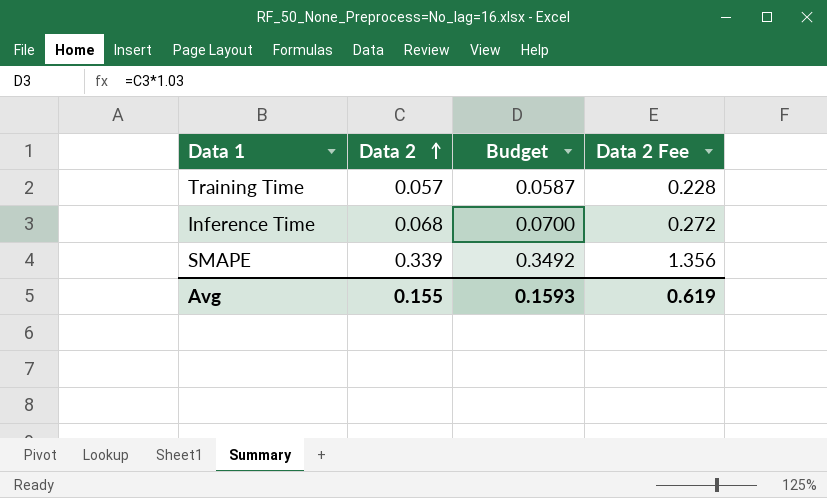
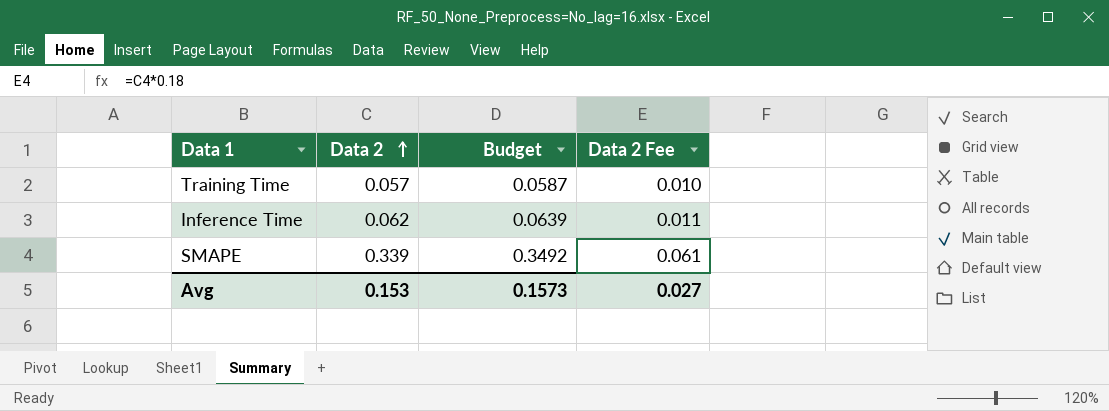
column Data 2 Fee | formula: [Data 2] * 4 -> [Data 2] * 0.18
Inference Time | Data 2: 0.068 -> 0.062
Inference Time | Budget: 0.0700 -> 0.0639
Avg | Data 2: 0.155 -> 0.153
Avg | Budget: 0.1593 -> 0.1573
Avg | Data 2 Fee: 0.619 -> 0.027

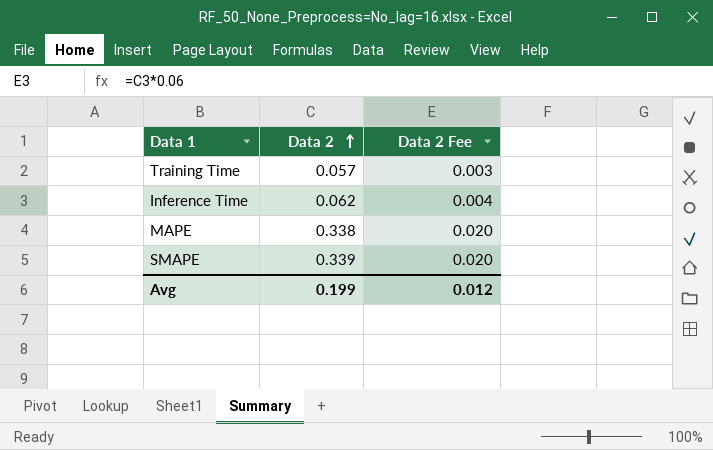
column Budget | formula: [Data 2] * 1.03 -> none
column Data 2 Fee | formula: [Data 2] * 0.18 -> [Data 2] * 0.06
row MAPE: none -> 0.338 | 0.020
Avg | Data 2: 0.153 -> 0.199
Avg | Data 2 Fee: 0.027 -> 0.012

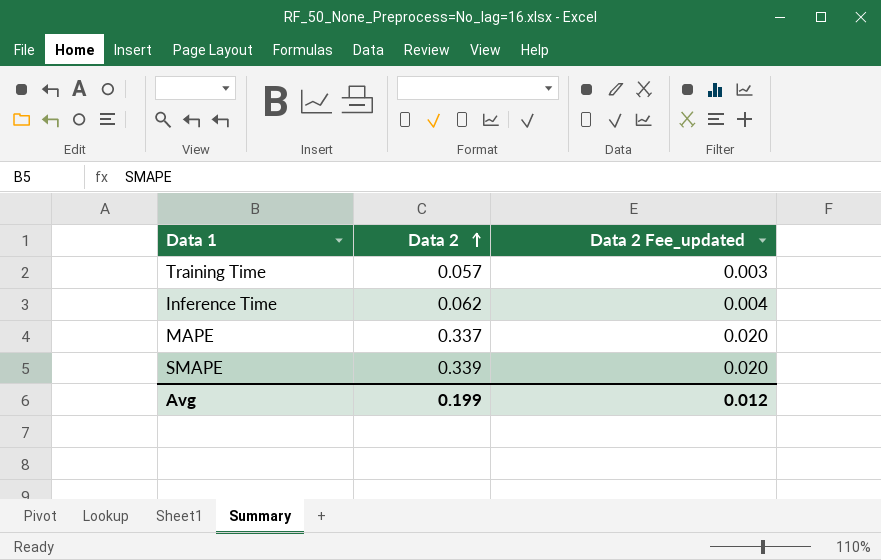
column name: Data 2 Fee -> Data 2 Fee_updated
MAPE | Data 2: 0.338 -> 0.337

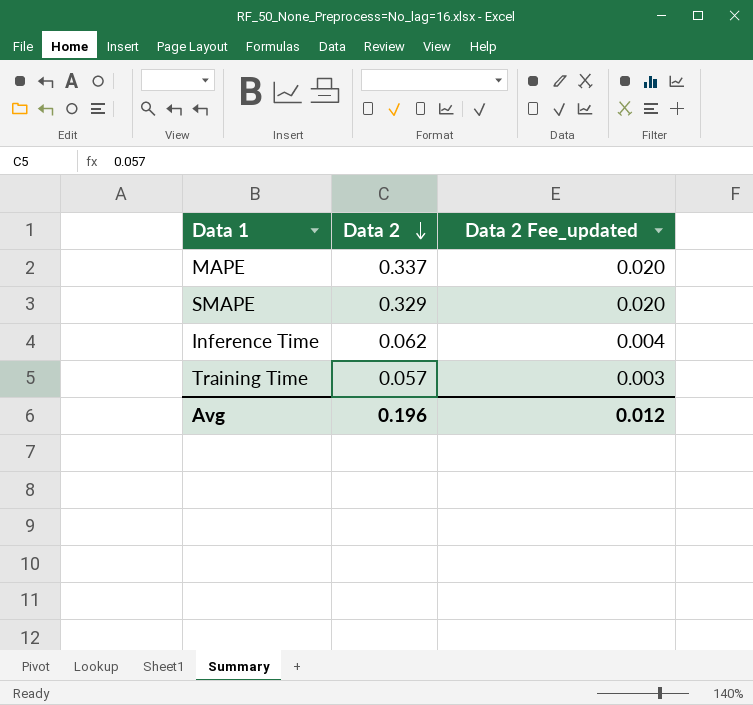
row order: Data 2 ascending -> Data 2 descending
SMAPE | Data 2: 0.339 -> 0.329
Avg | Data 2: 0.199 -> 0.196

